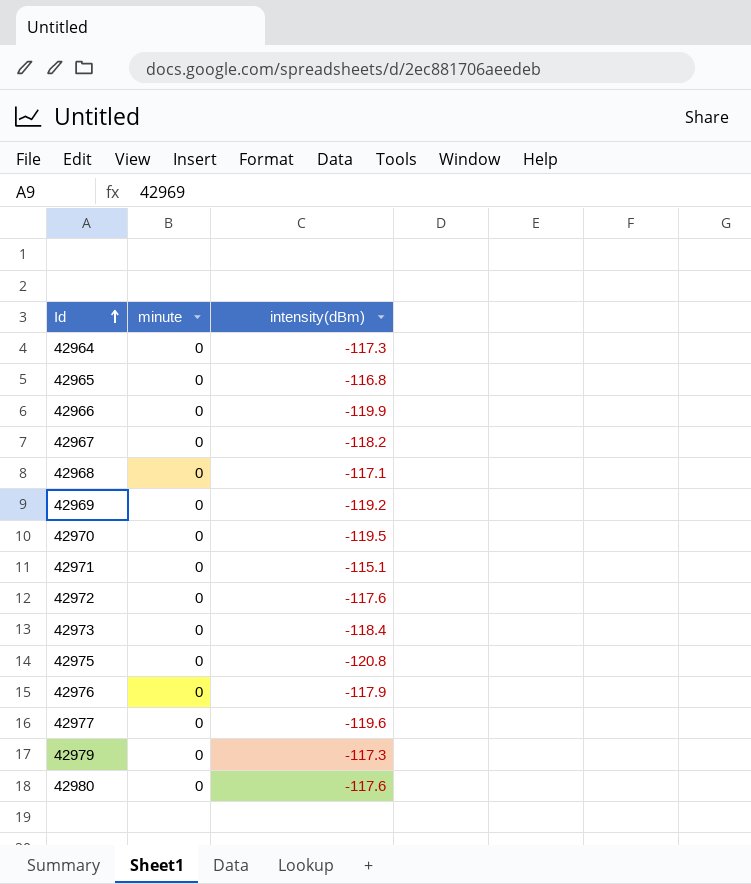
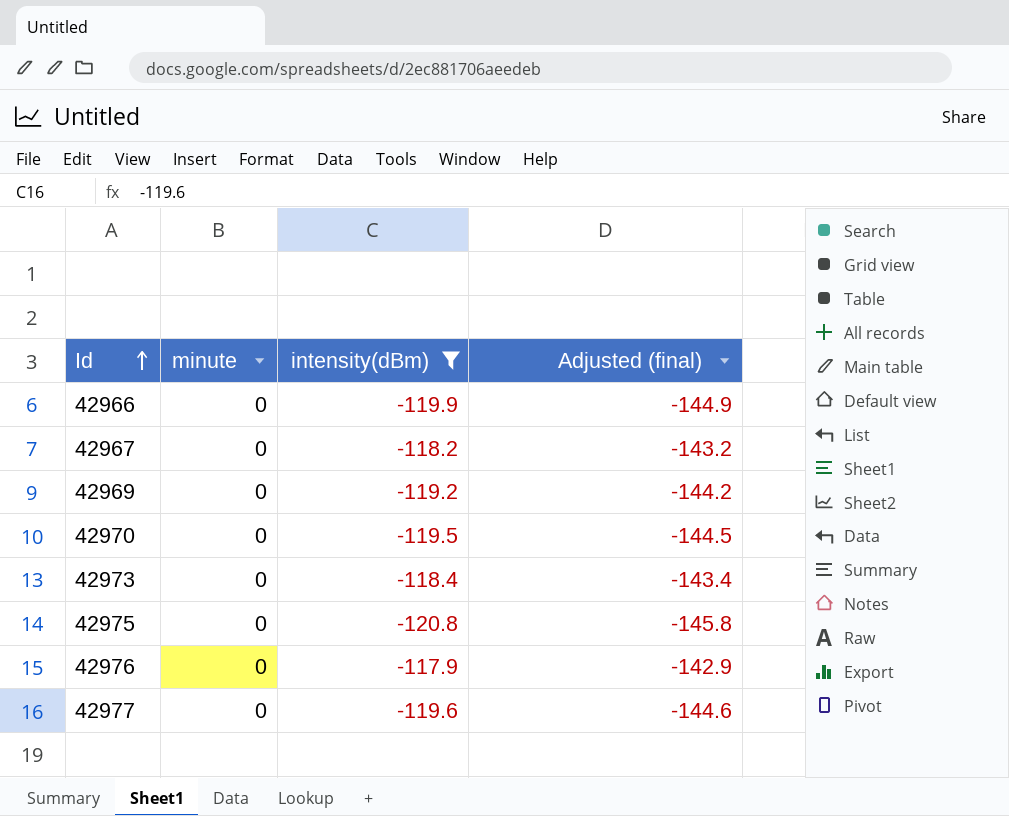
filter: none -> intensity(dBm) <= -117.9
column Adjusted (final) | formula: none -> [intensity(dBm)] - 25

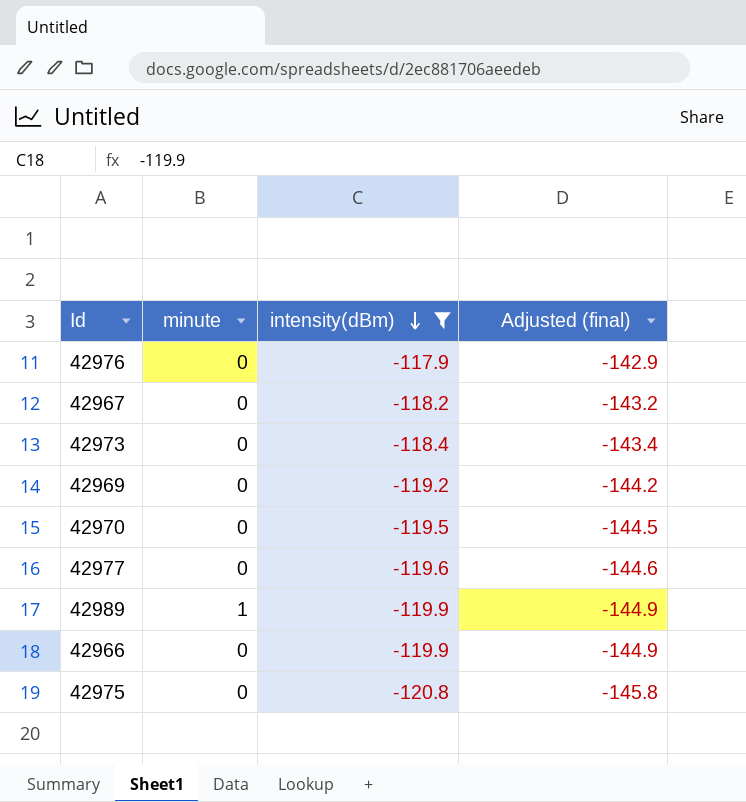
row order: Id ascending -> intensity(dBm) descending
row 42989: none -> 1 | -119.9 | -144.9

